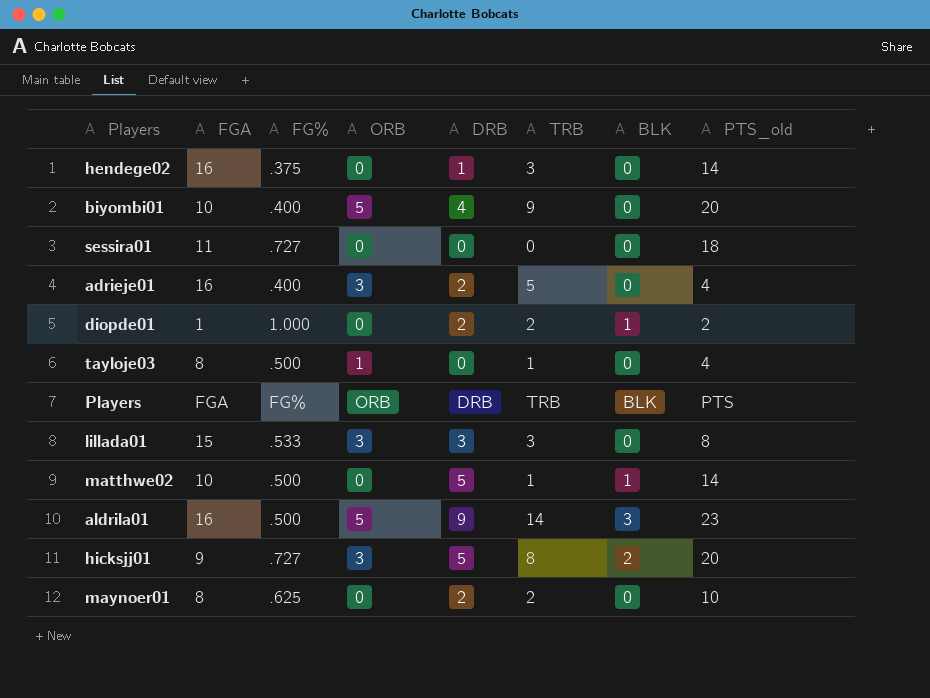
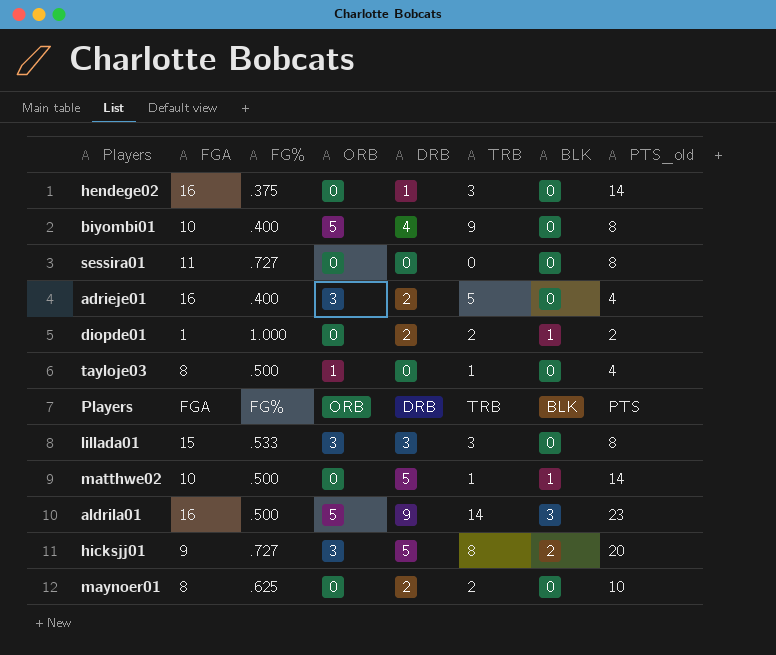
biyombi01 | PTS_old: 20 -> 8
sessira01 | PTS_old: 18 -> 8

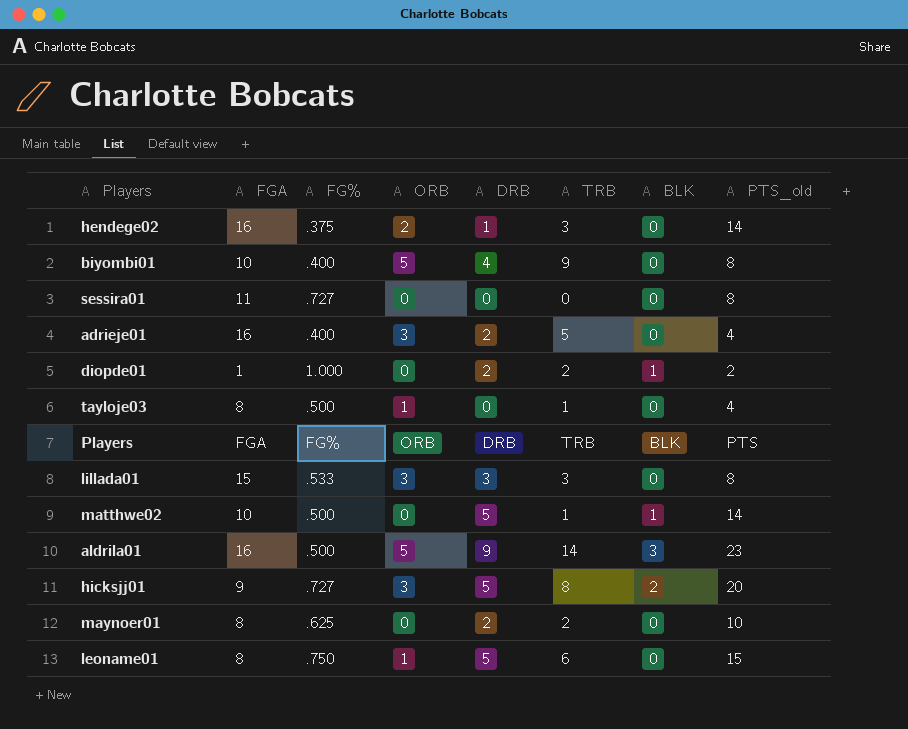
hendege02 | ORB: 0 -> 2
row leoname01: none -> 8 | .750 | 1 | 5 | 6 | 0 | 15

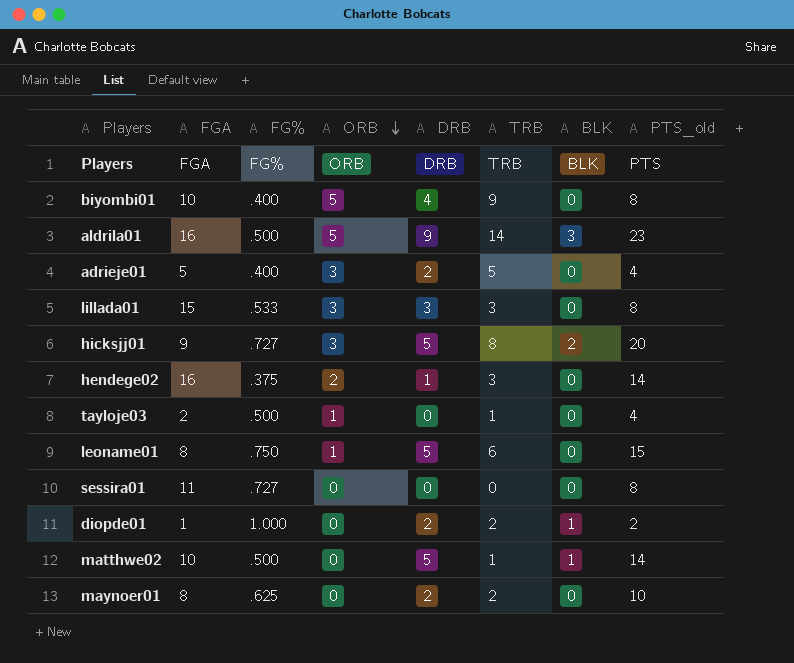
row order: none -> ORB descending
adrieje01 | FGA: 16 -> 5
tayloje03 | FGA: 8 -> 2

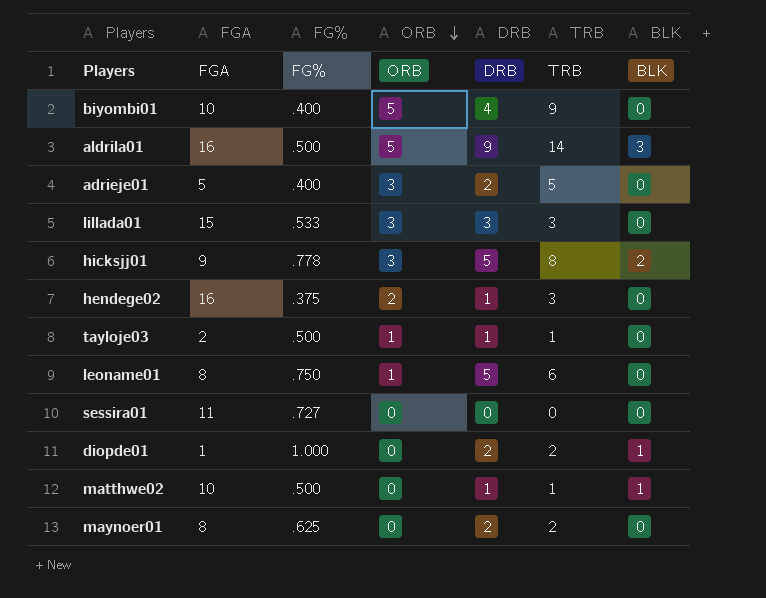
column PTS_old | position: 8 -> none
hicksjj01 | FG%: .727 -> .778
tayloje03 | DRB: 0 -> 1
matthwe02 | DRB: 5 -> 1

